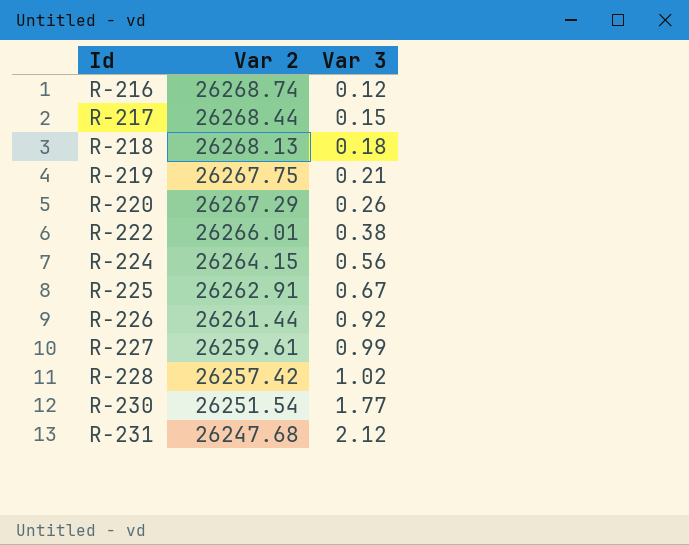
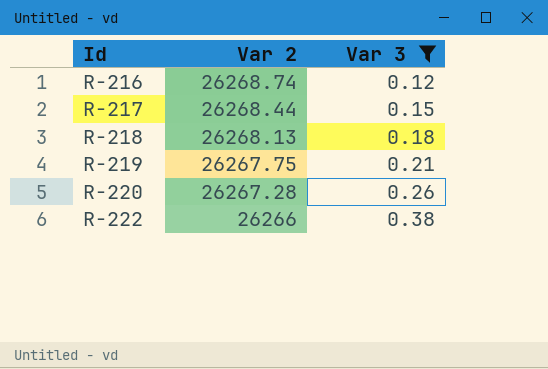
filter: none -> Var 3 <= 0.38
R-220 | Var 2: 26267.29 -> 26267.28
R-222 | Var 2: 26266.01 -> 26266

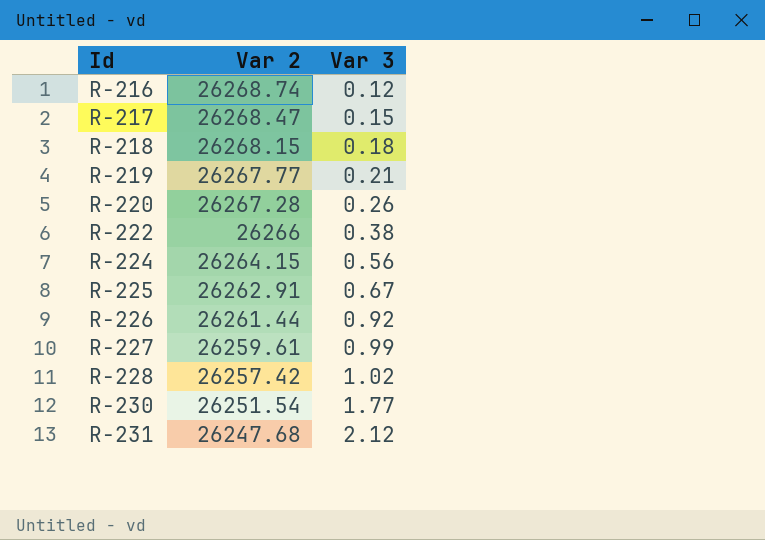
filter: Var 3 <= 0.38 -> none
R-217 | Var 2: 26268.44 -> 26268.47
R-218 | Var 2: 26268.13 -> 26268.15
R-219 | Var 2: 26267.75 -> 26267.77

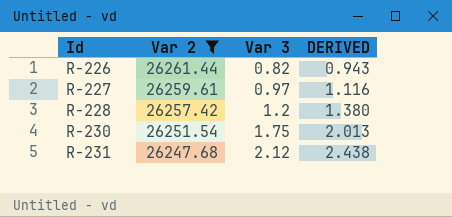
filter: none -> Var 2 <= 26261.44
column DERIVED | formula: none -> [Var 3] * 1.15
R-226 | Var 3: 0.92 -> 0.82
R-227 | Var 3: 0.99 -> 0.97
R-228 | Var 3: 1.02 -> 1.2
R-230 | Var 3: 1.77 -> 1.75

